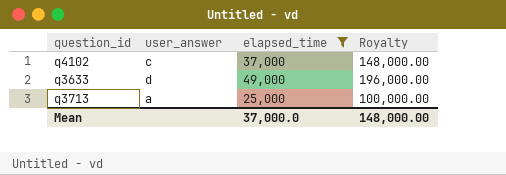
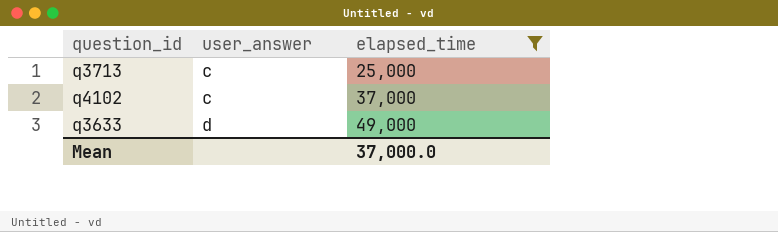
row order: none -> user_answer ascending
column Royalty | formula: [elapsed_time] * 4 -> none
q3713 | user_answer: a -> c

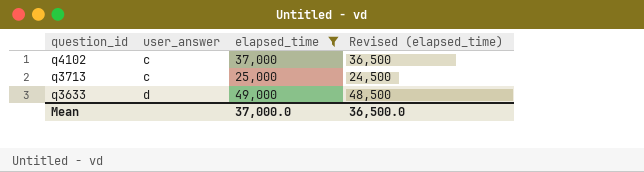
row order: user_answer ascending -> question_id descending
column Revised (elapsed_time) | formula: none -> [elapsed_time] - 500

